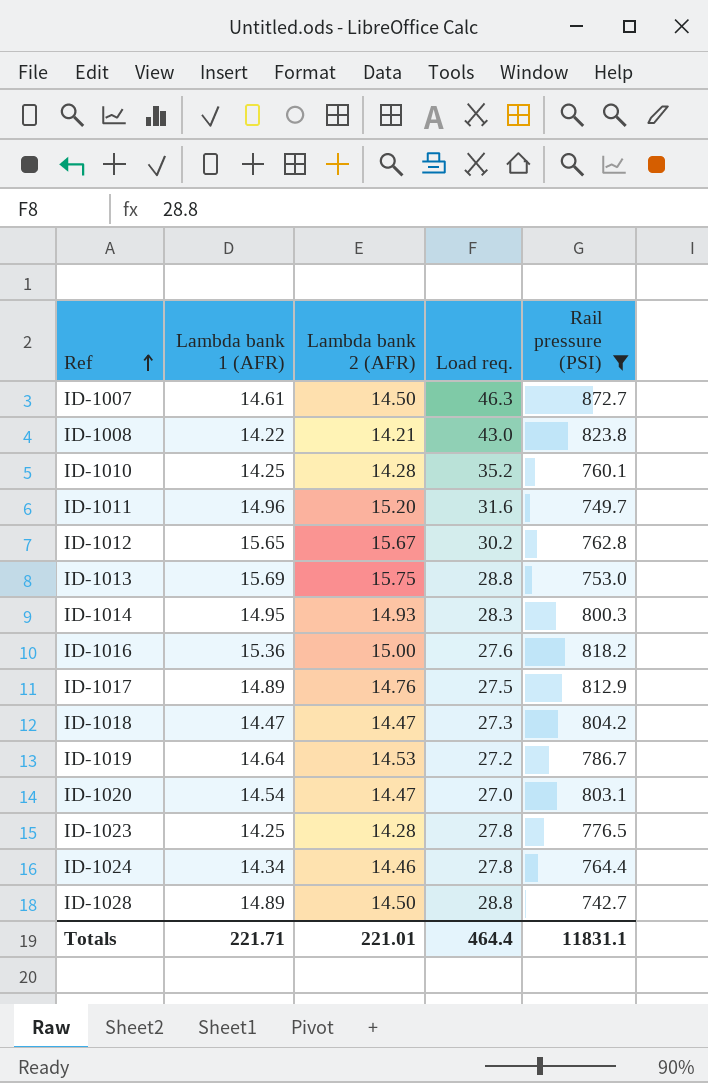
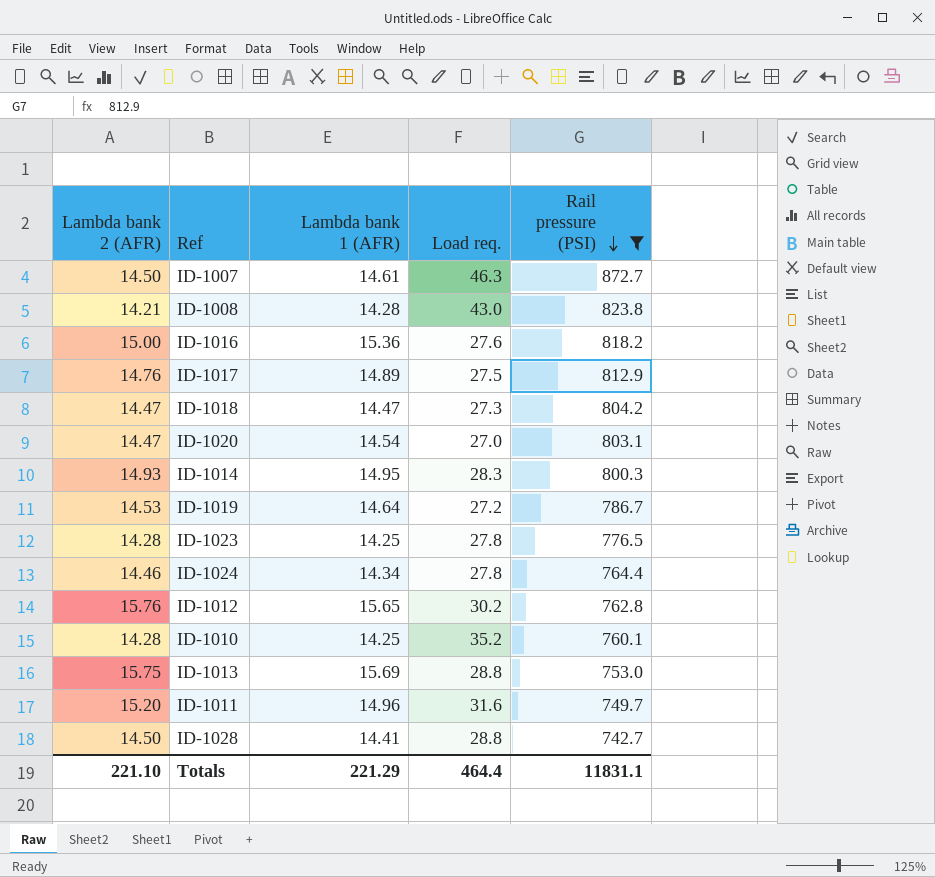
row order: Ref ascending -> Rail pressure (PSI) descending
column Lambda bank 2 (AFR) | position: 3 -> 1
ID-1008 | Lambda bank 1 (AFR): 14.22 -> 14.28
ID-1012 | Lambda bank 2 (AFR): 15.67 -> 15.76
ID-1028 | Lambda bank 1 (AFR): 14.89 -> 14.41
Totals | Lambda bank 2 (AFR): 221.01 -> 221.10
Totals | Lambda bank 1 (AFR): 221.71 -> 221.29

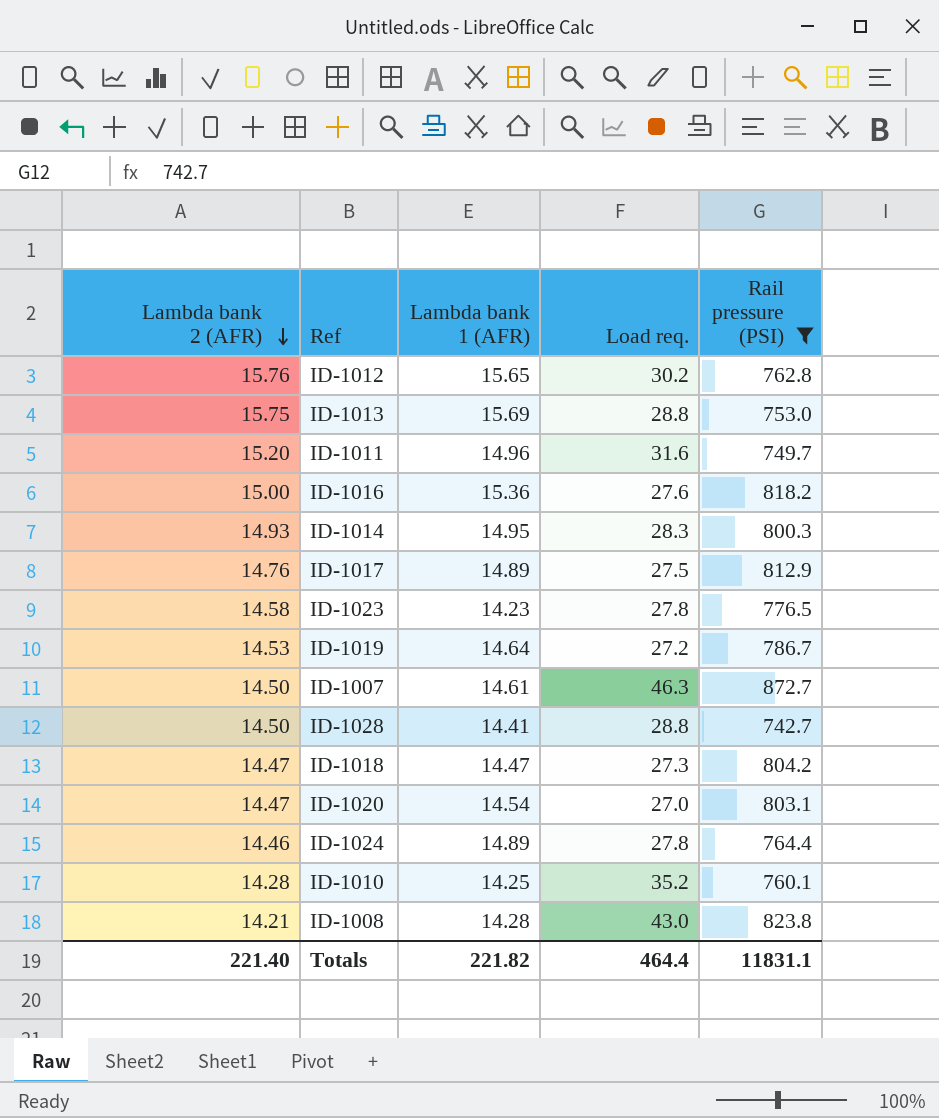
row order: Rail pressure (PSI) descending -> Lambda bank 2 (AFR) descending
ID-1023 | Lambda bank 2 (AFR): 14.28 -> 14.58
ID-1023 | Lambda bank 1 (AFR): 14.25 -> 14.23
ID-1024 | Lambda bank 1 (AFR): 14.34 -> 14.89
Totals | Lambda bank 2 (AFR): 221.10 -> 221.40
Totals | Lambda bank 1 (AFR): 221.29 -> 221.82

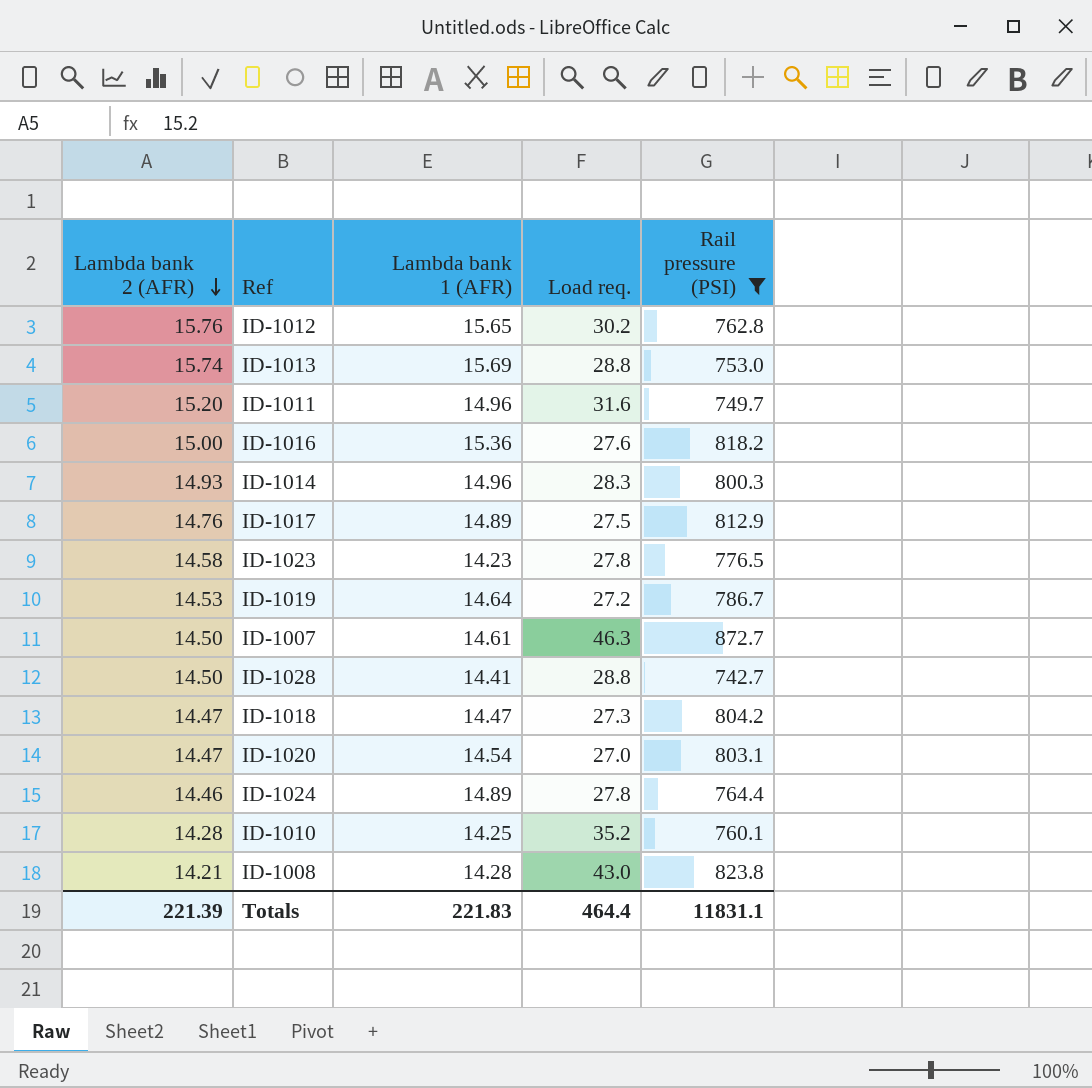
ID-1013 | Lambda bank 2 (AFR): 15.75 -> 15.74
ID-1014 | Lambda bank 1 (AFR): 14.95 -> 14.96
Totals | Lambda bank 2 (AFR): 221.40 -> 221.39
Totals | Lambda bank 1 (AFR): 221.82 -> 221.83

